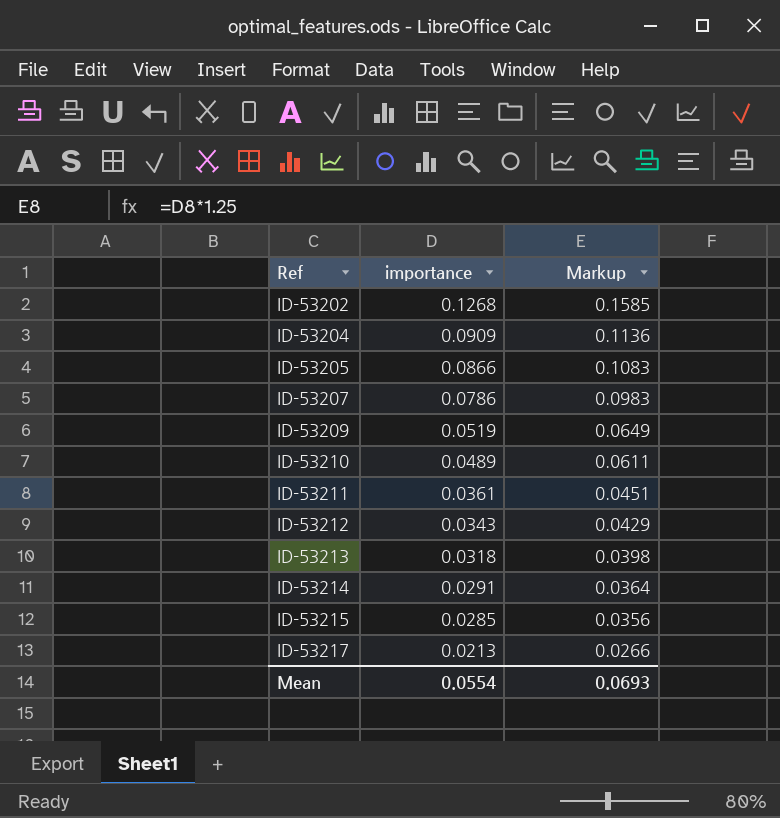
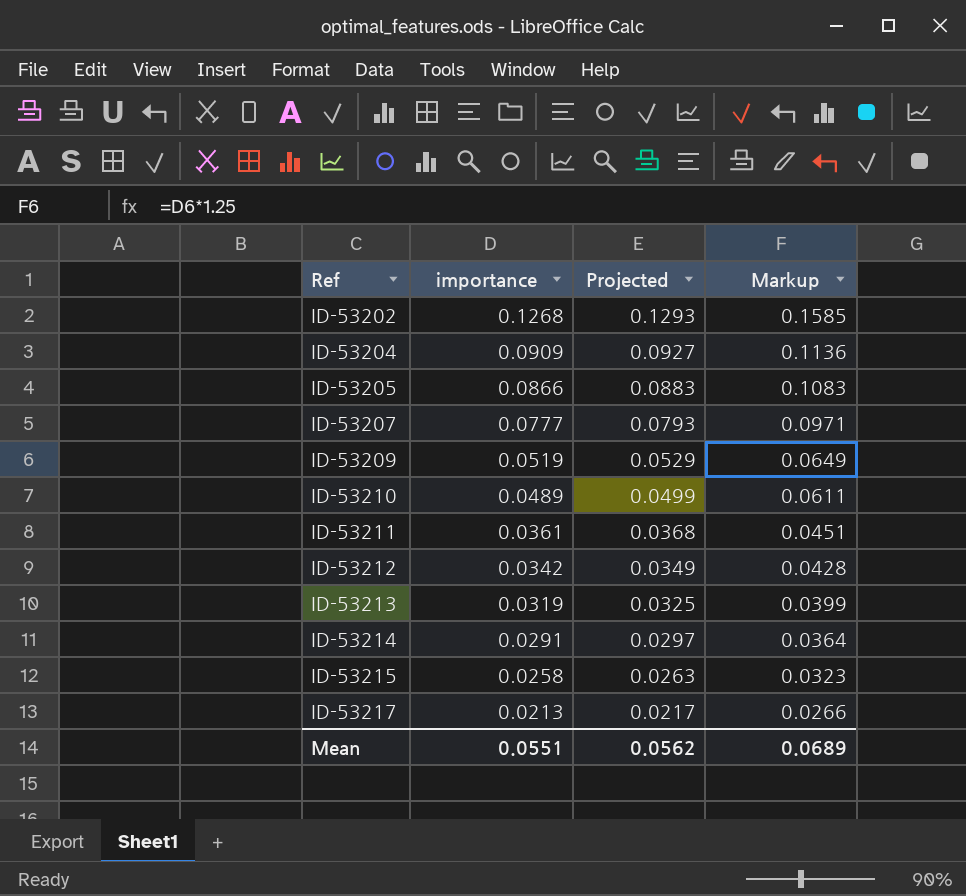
column Projected | formula: none -> [importance] * 1.02
ID-53207 | importance: 0.0786 -> 0.0777
ID-53207 | Markup: 0.0983 -> 0.0971
ID-53212 | importance: 0.0343 -> 0.0342
ID-53212 | Markup: 0.0429 -> 0.0428
ID-53213 | importance: 0.0318 -> 0.0319
ID-53213 | Markup: 0.0398 -> 0.0399
ID-53215 | importance: 0.0285 -> 0.0258
ID-53215 | Markup: 0.0356 -> 0.0323
Mean | importance: 0.0554 -> 0.0551
Mean | Markup: 0.0693 -> 0.0689

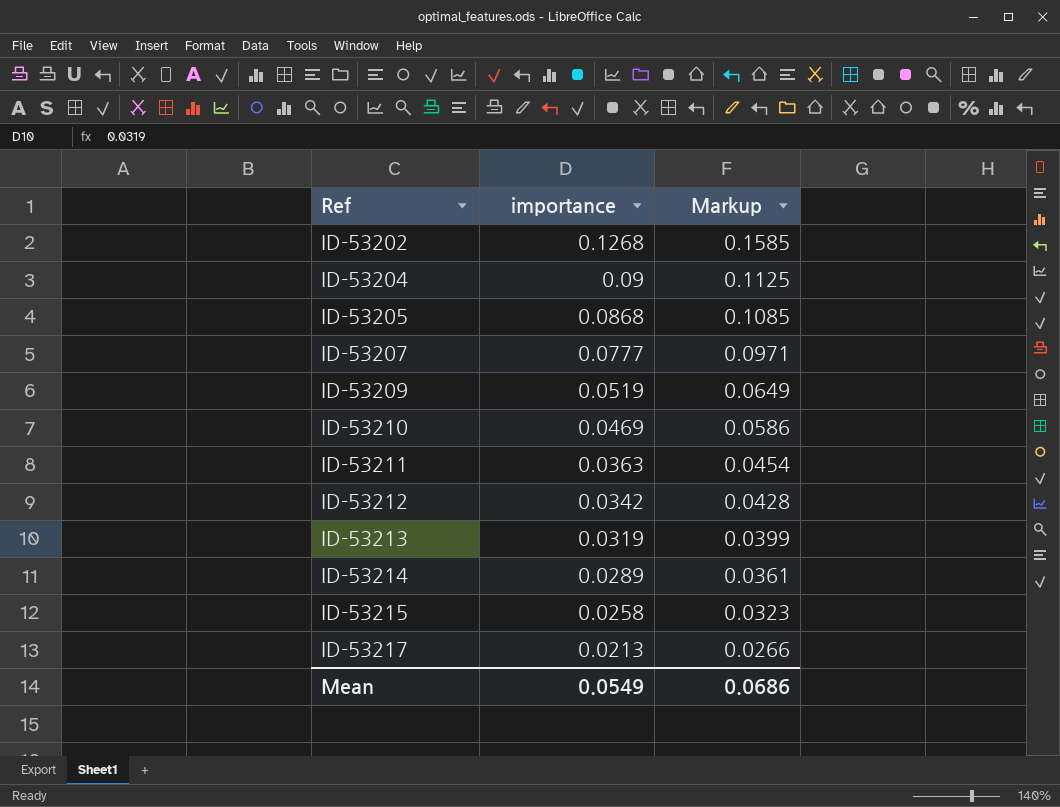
column Projected | formula: [importance] * 1.02 -> none
ID-53204 | importance: 0.0909 -> 0.09
ID-53204 | Markup: 0.1136 -> 0.1125
ID-53205 | importance: 0.0866 -> 0.0868
ID-53205 | Markup: 0.1083 -> 0.1085
ID-53210 | importance: 0.0489 -> 0.0469
ID-53210 | Markup: 0.0611 -> 0.0586
ID-53211 | importance: 0.0361 -> 0.0363
ID-53211 | Markup: 0.0451 -> 0.0454
ID-53214 | importance: 0.0291 -> 0.0289
ID-53214 | Markup: 0.0364 -> 0.0361
Mean | importance: 0.0551 -> 0.0549
Mean | Markup: 0.0689 -> 0.0686

